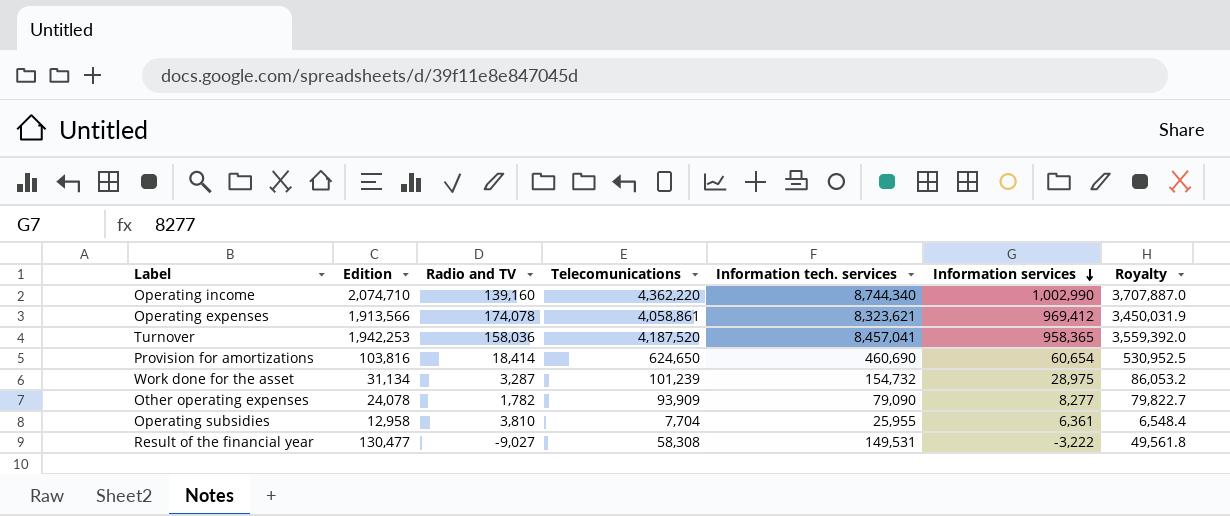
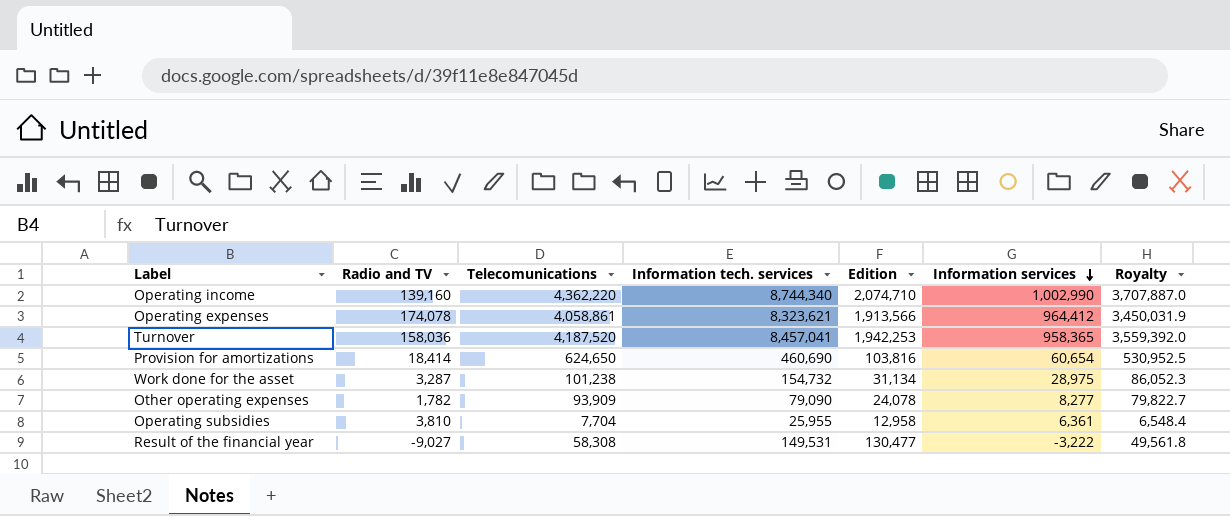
column Edition | position: 2 -> 5
Operating expenses | Information services: 969,412 -> 964,412
Work done for the asset | Telecomunications: 101,239 -> 101,238
Work done for the asset | Royalty: 86,053.2 -> 86,052.3

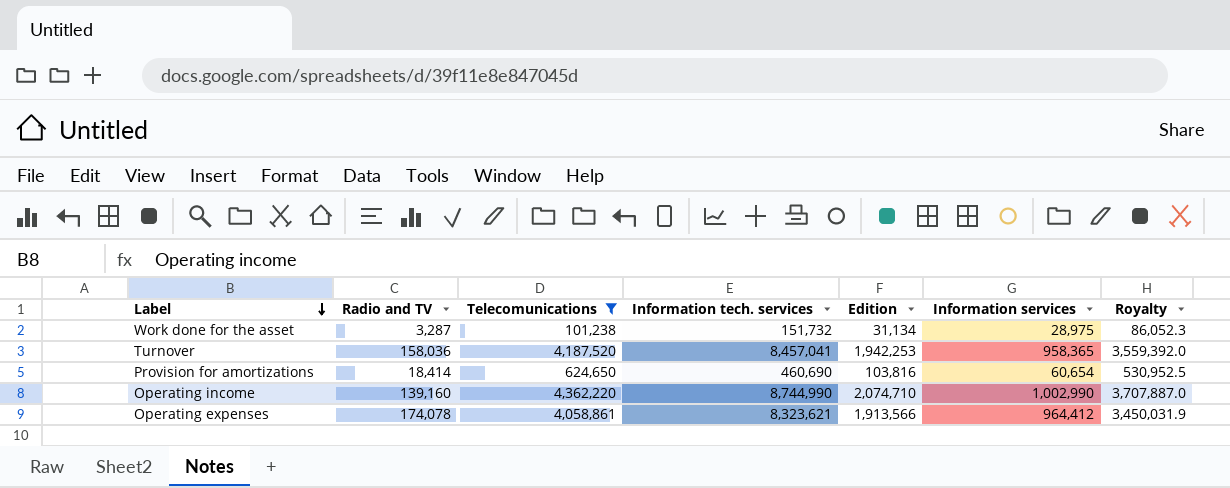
filter: none -> Telecomunications >= 101,238
row order: Information services descending -> Label descending
Work done for the asset | Information tech. services: 154,732 -> 151,732
Operating income | Information tech. services: 8,744,340 -> 8,744,990

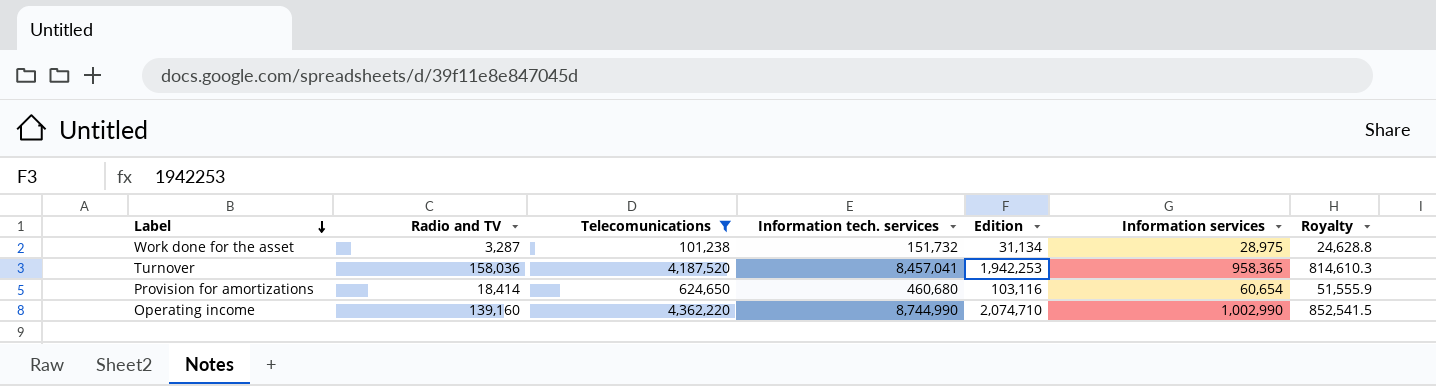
column Royalty | formula: [Telecomunications] * 0.85 -> [Information services] * 0.85
row Operating expenses: 174,078 | 4,058,861 | 8,323,621 | 1,913,566 | 964,412 | 3,450,031.9 -> none
Provision for amortizations | Information tech. services: 460,690 -> 460,680
Provision for amortizations | Edition: 103,816 -> 103,116

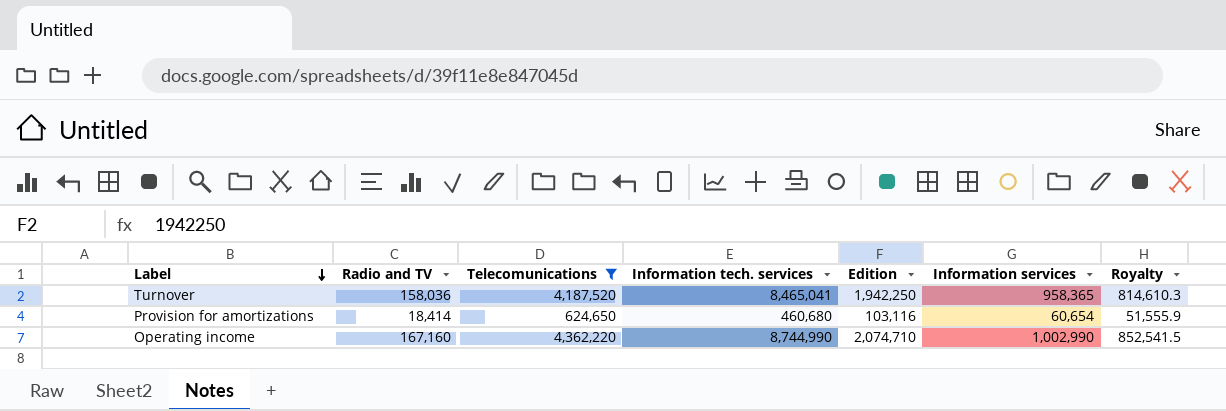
row Work done for the asset: 3,287 | 101,238 | 151,732 | 31,134 | 28,975 | 24,628.8 -> none
Turnover | Information tech. services: 8,457,041 -> 8,465,041
Turnover | Edition: 1,942,253 -> 1,942,250
Operating income | Radio and TV: 139,160 -> 167,160

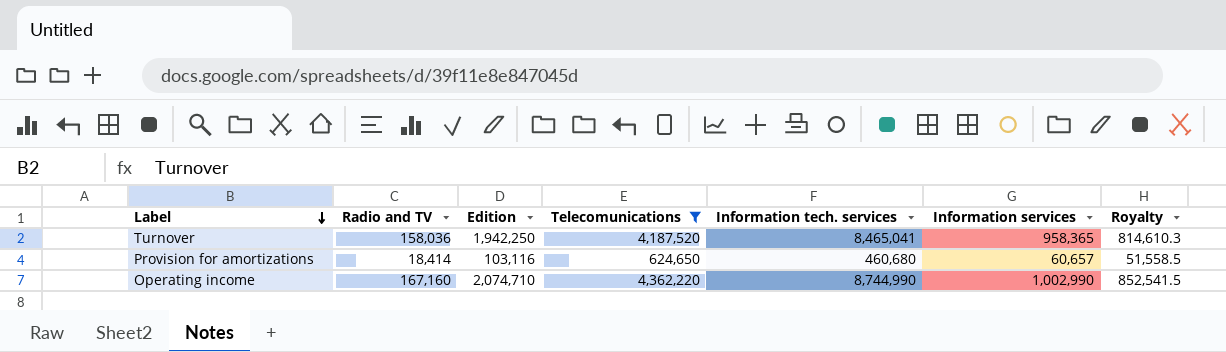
column Edition | position: 5 -> 3
Provision for amortizations | Information services: 60,654 -> 60,657
Provision for amortizations | Royalty: 51,555.9 -> 51,558.5

